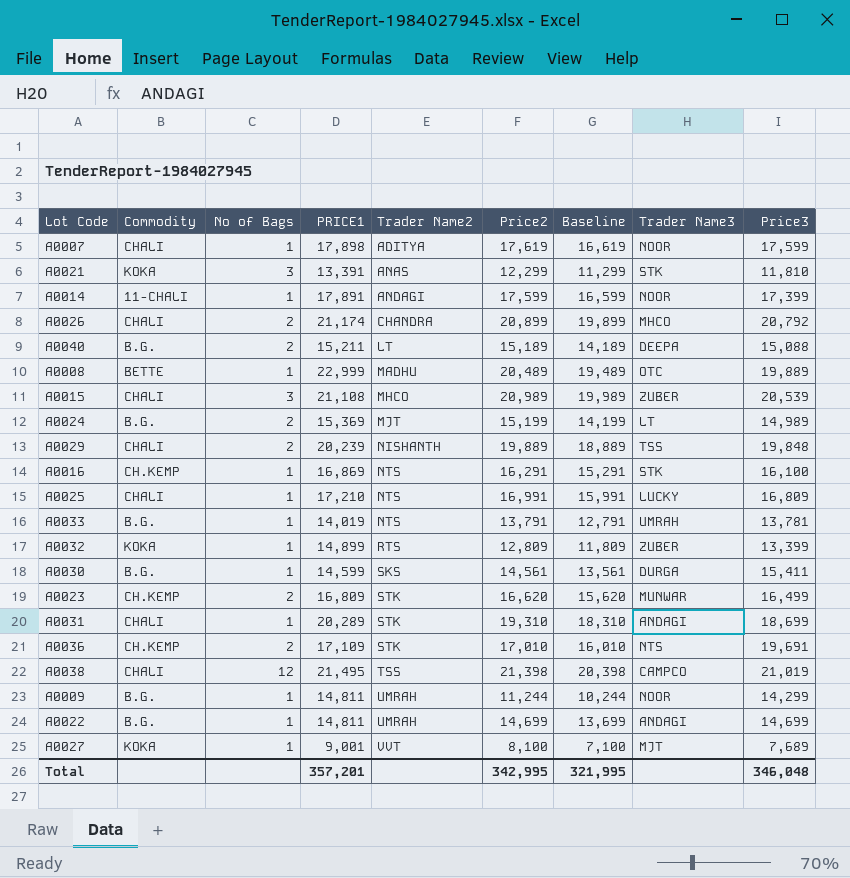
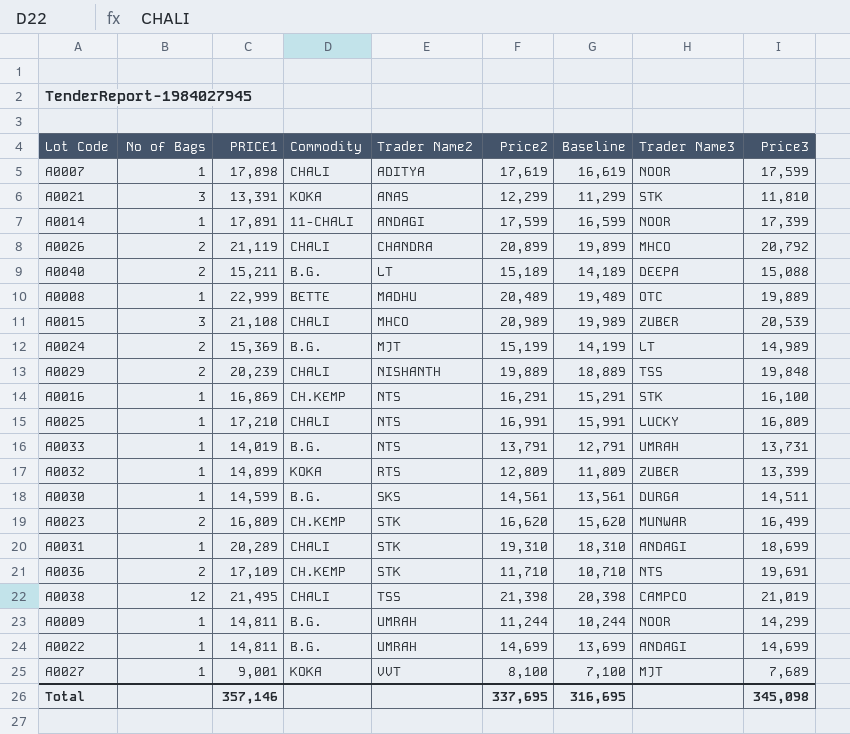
column Commodity | position: 2 -> 4
A0026 | PRICE1: 21,174 -> 21,119
A0033 | Price3: 13,781 -> 13,731
A0030 | Price3: 15,411 -> 14,511
A0036 | Price2: 17,010 -> 11,710
A0036 | Baseline: 16,010 -> 10,710
Total | PRICE1: 357,201 -> 357,146
Total | Price2: 342,995 -> 337,695
Total | Baseline: 321,995 -> 316,695
Total | Price3: 346,048 -> 345,098

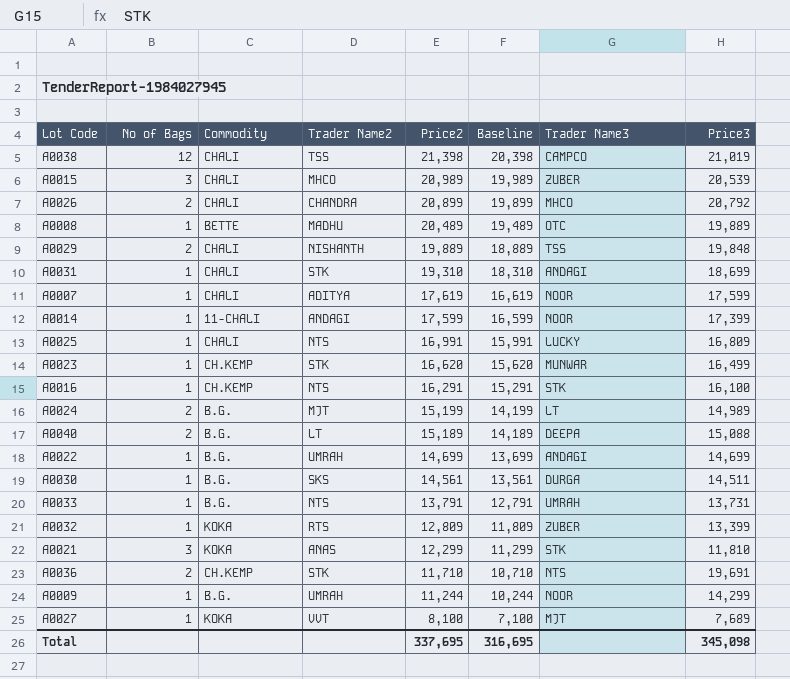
row order: Trader Name2 ascending -> Price2 descending
column PRICE1 | position: 3 -> none
A0023 | No of Bags: 2 -> 1

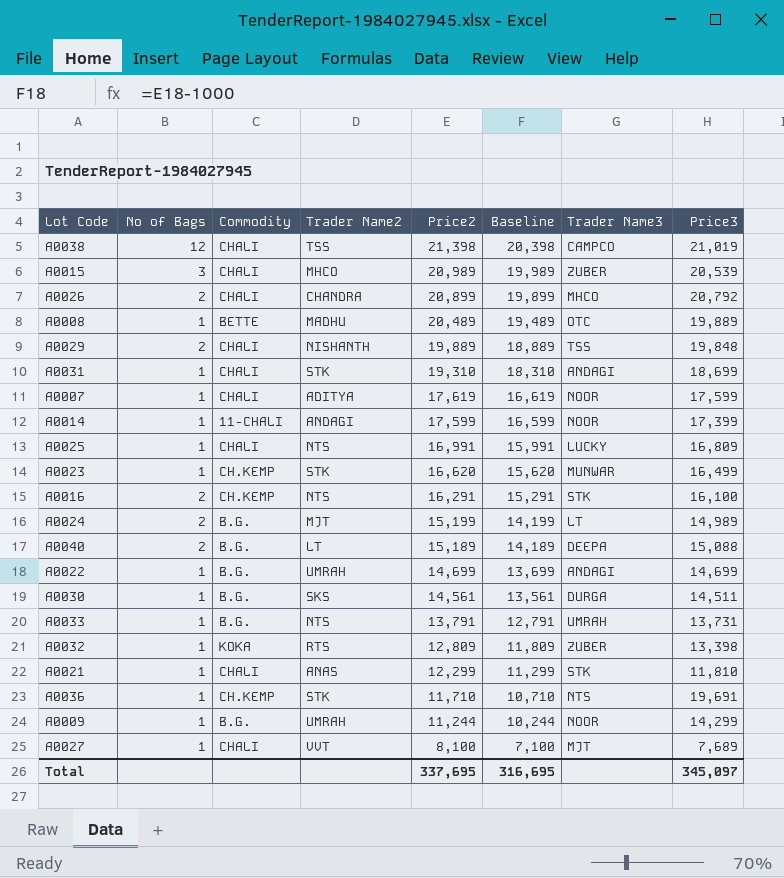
A0016 | No of Bags: 1 -> 2
A0032 | Price3: 13,399 -> 13,398
A0021 | No of Bags: 3 -> 1
A0021 | Commodity: KOKA -> CHALI
A0036 | No of Bags: 2 -> 1
A0027 | Commodity: KOKA -> CHALI
Total | Price3: 345,098 -> 345,097

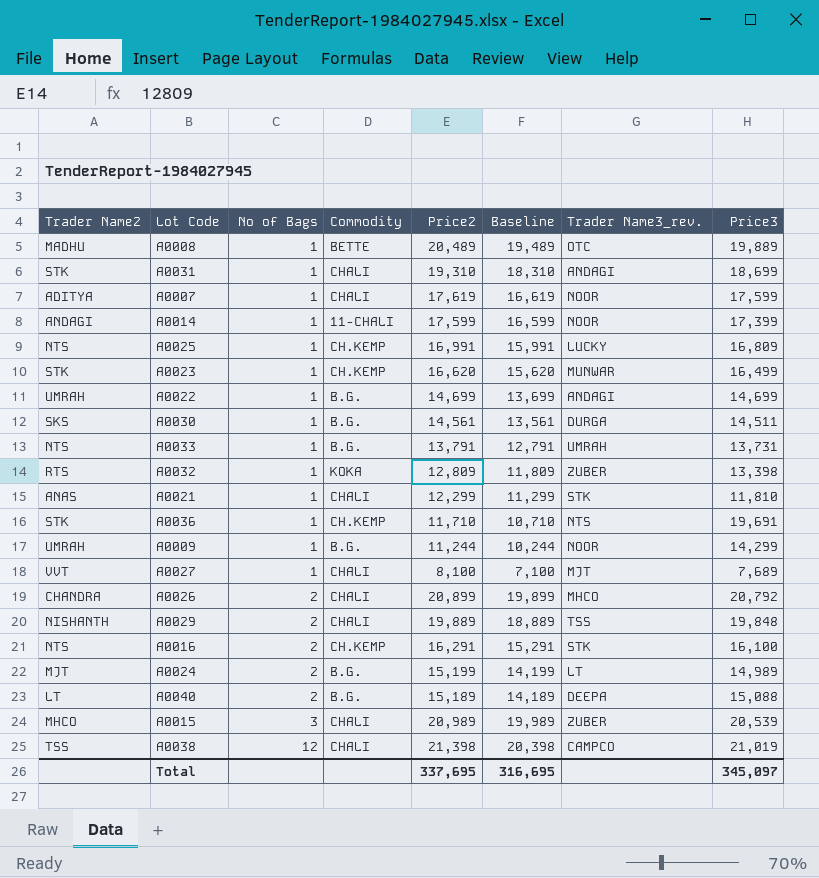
row order: Price2 descending -> No of Bags ascending
column Trader Name2 | position: 4 -> 1
column name: Trader Name3 -> Trader Name3_rev.
A0025 | Commodity: CHALI -> CH.KEMP

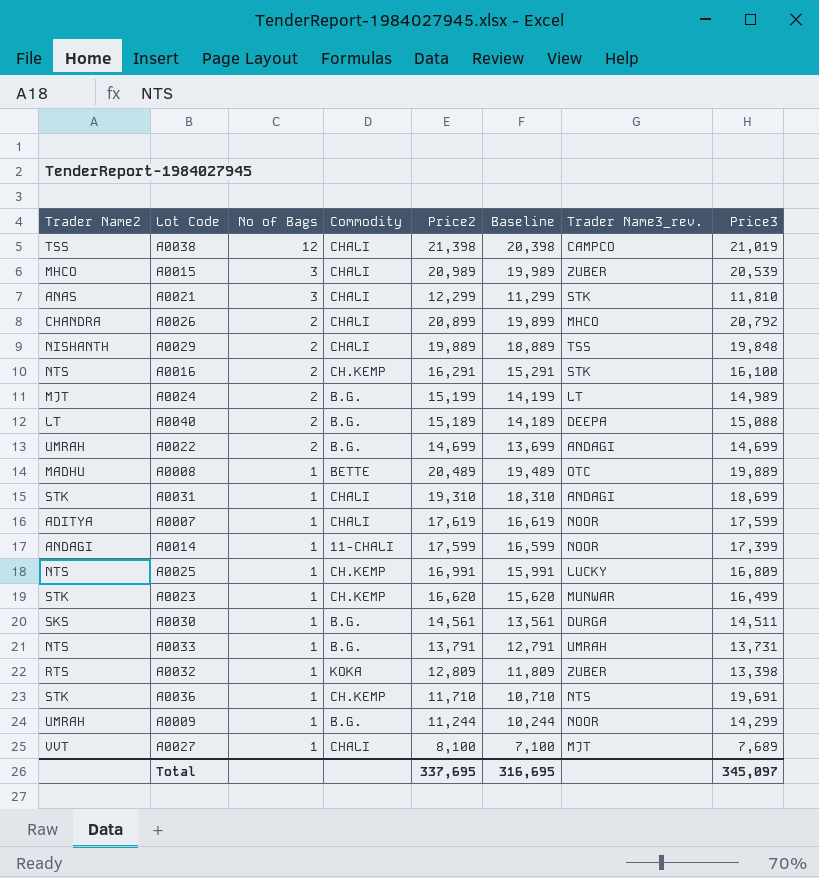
row order: No of Bags ascending -> No of Bags descending
A0021 | No of Bags: 1 -> 3
A0022 | No of Bags: 1 -> 2

